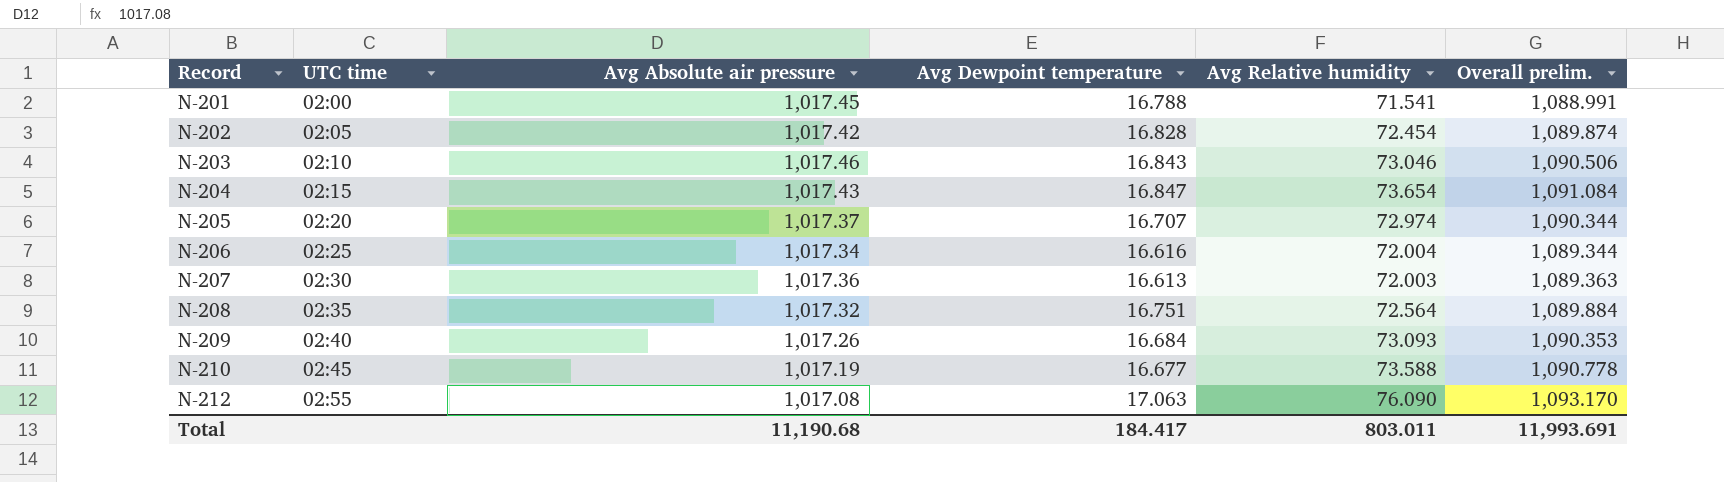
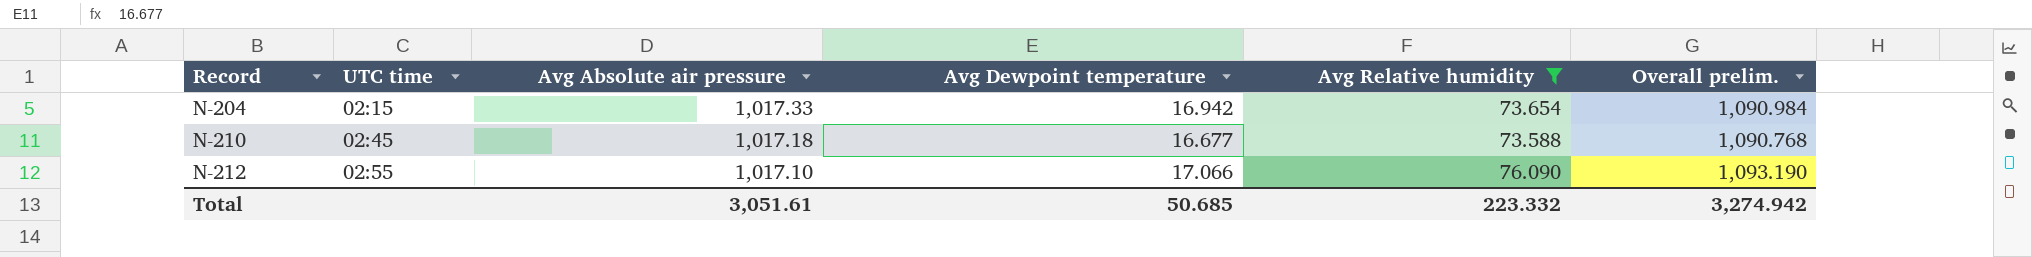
filter: none -> Avg Relative humidity >= 73.588
N-204 | Avg Absolute air pressure: 1,017.43 -> 1,017.33
N-204 | Avg Dewpoint temperature: 16.847 -> 16.942
N-204 | Overall prelim.: 1,091.084 -> 1,090.984
N-210 | Avg Absolute air pressure: 1,017.19 -> 1,017.18
N-210 | Overall prelim.: 1,090.778 -> 1,090.768
N-212 | Avg Absolute air pressure: 1,017.08 -> 1,017.10
N-212 | Avg Dewpoint temperature: 17.063 -> 17.066
N-212 | Overall prelim.: 1,093.170 -> 1,093.190
Total | Avg Absolute air pressure: 11,190.68 -> 3,051.61
Total | Avg Dewpoint temperature: 184.417 -> 50.685
Total | Avg Relative humidity: 803.011 -> 223.332
Total | Overall prelim.: 11,993.691 -> 3,274.942

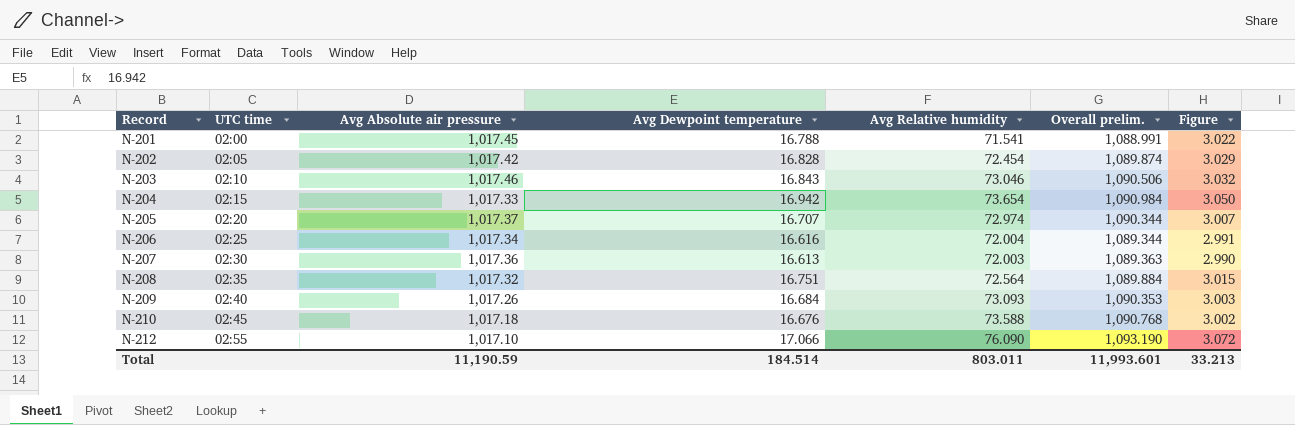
filter: Avg Relative humidity >= 73.588 -> none
column Figure | formula: none -> [Avg Dewpoint temperature] * 0.18
N-210 | Avg Dewpoint temperature: 16.677 -> 16.676
Total | Avg Absolute air pressure: 3,051.61 -> 11,190.59
Total | Avg Dewpoint temperature: 50.685 -> 184.514
Total | Avg Relative humidity: 223.332 -> 803.011
Total | Overall prelim.: 3,274.942 -> 11,993.601

